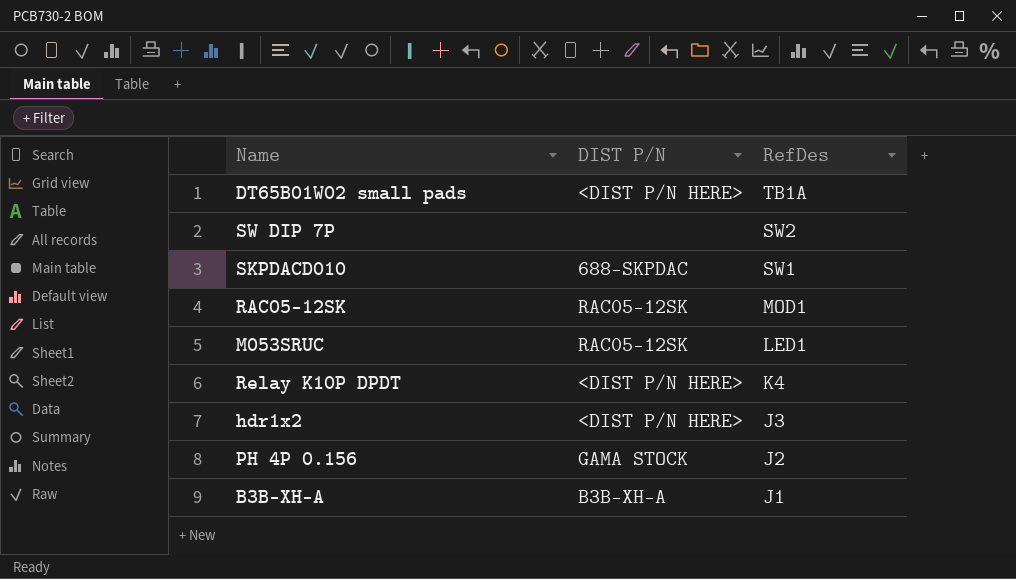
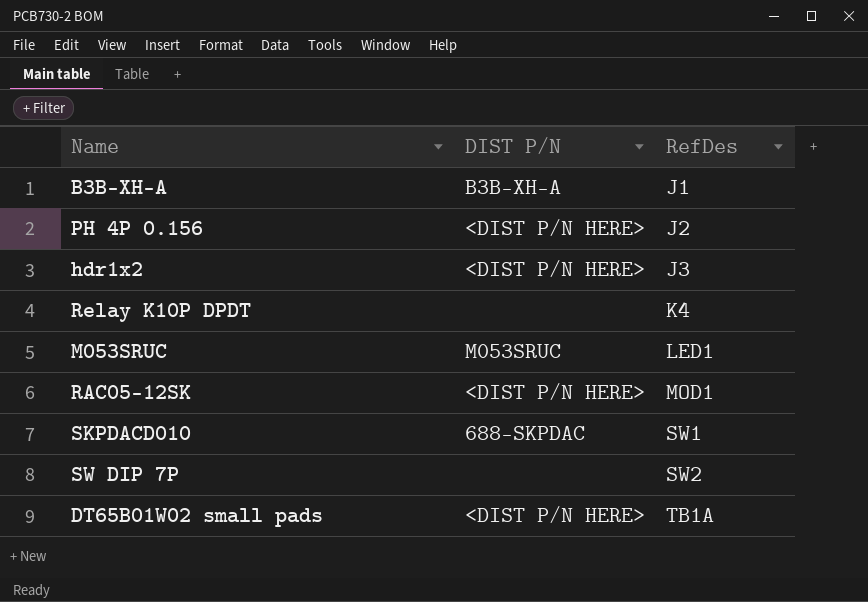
row order: RefDes descending -> RefDes ascending
PH 4P 0.156 | DIST P/N: GAMA STOCK -> <DIST P/N HERE>
Relay K10P DPDT | DIST P/N: <DIST P/N HERE> -> none
M053SRUC | DIST P/N: RAC05-12SK -> M053SRUC
RAC05-12SK | DIST P/N: RAC05-12SK -> <DIST P/N HERE>

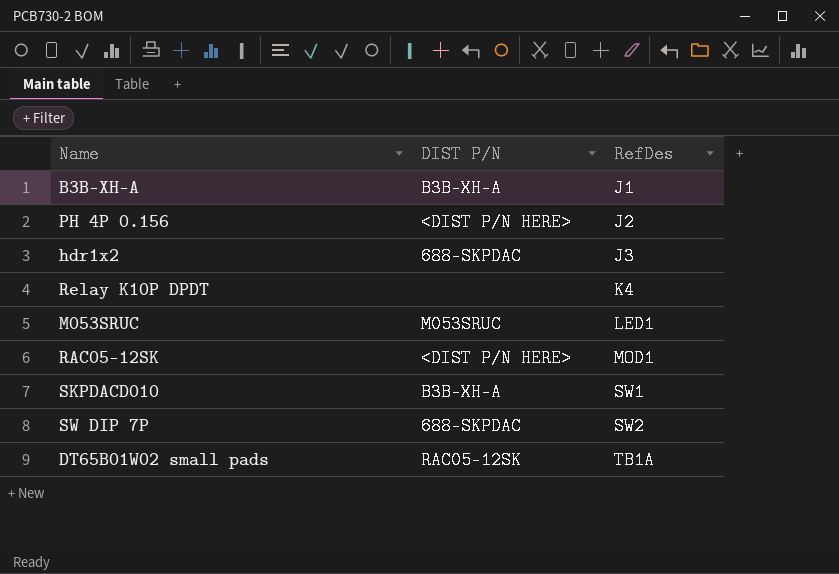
hdr1x2 | DIST P/N: <DIST P/N HERE> -> 688-SKPDAC
SKPDACD010 | DIST P/N: 688-SKPDAC -> B3B-XH-A
SW DIP 7P | DIST P/N: none -> 688-SKPDAC
DT65B01W02 small pads | DIST P/N: <DIST P/N HERE> -> RAC05-12SK

